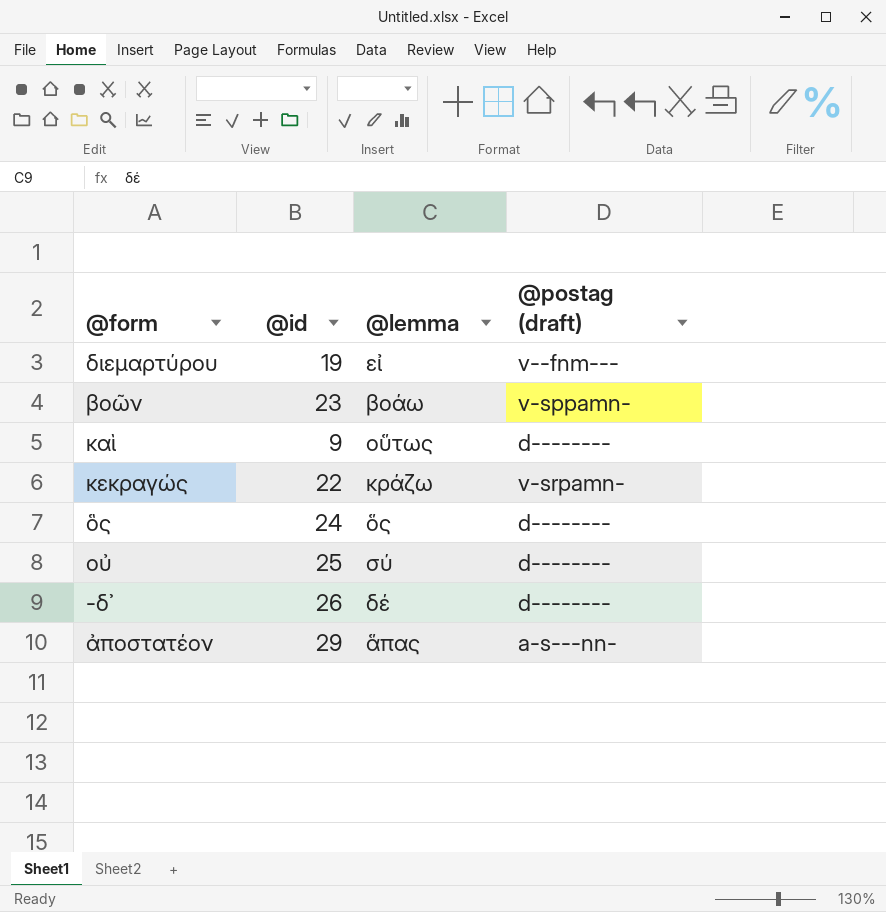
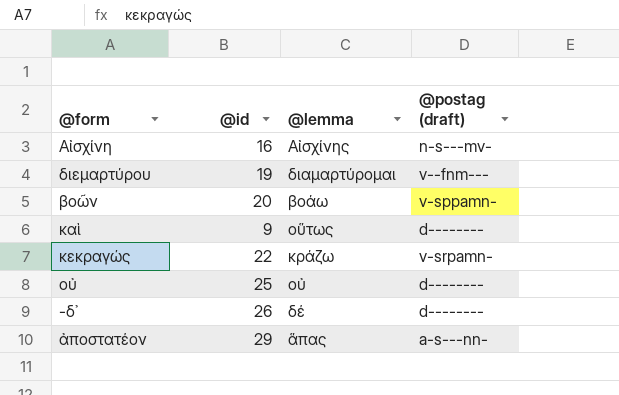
row ὃς: 24 | ὅς | d-------- -> none
row Αἰσχίνη: none -> 16 | Αἰσχίνης | n-s---mv-
διεμαρτύρου | @lemma: εἰ -> διαμαρτύρομαι
βοῶν | @id: 23 -> 20
οὐ | @lemma: σύ -> οὐ

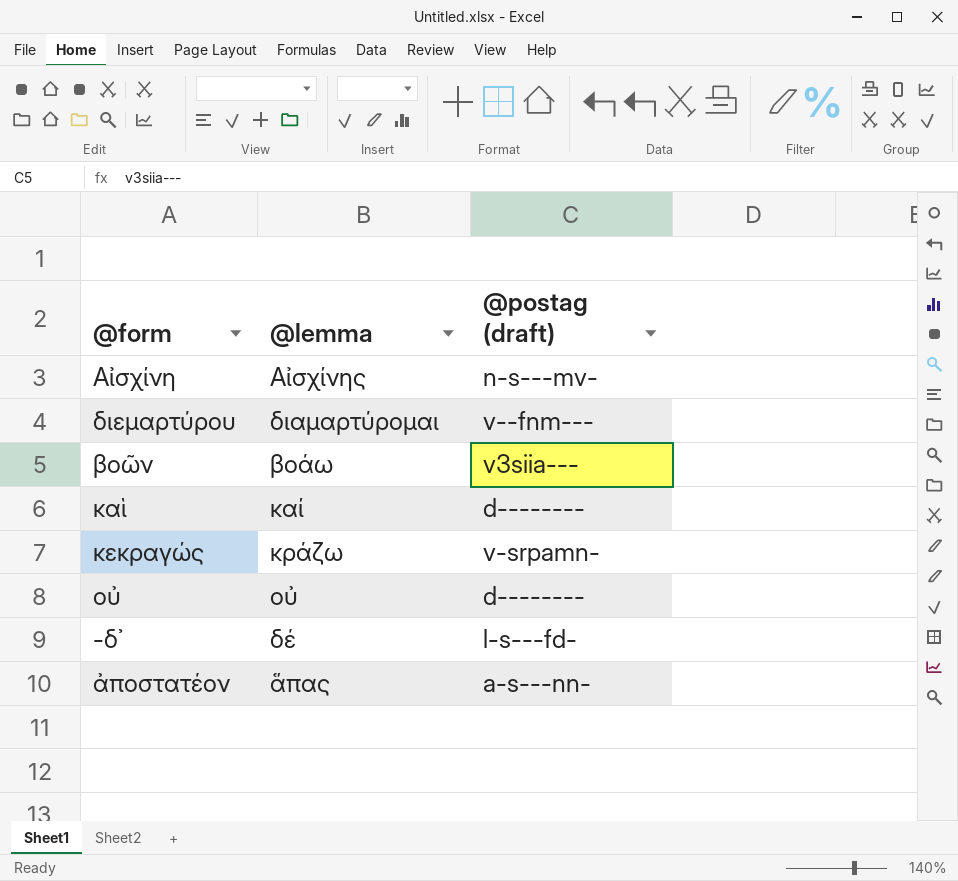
column @id | position: 2 -> none
βοῶν | @postag (draft): v-sppamn- -> v3siia---
καὶ | @lemma: οὕτως -> καί
-δ᾽ | @postag (draft): d-------- -> l-s---fd-

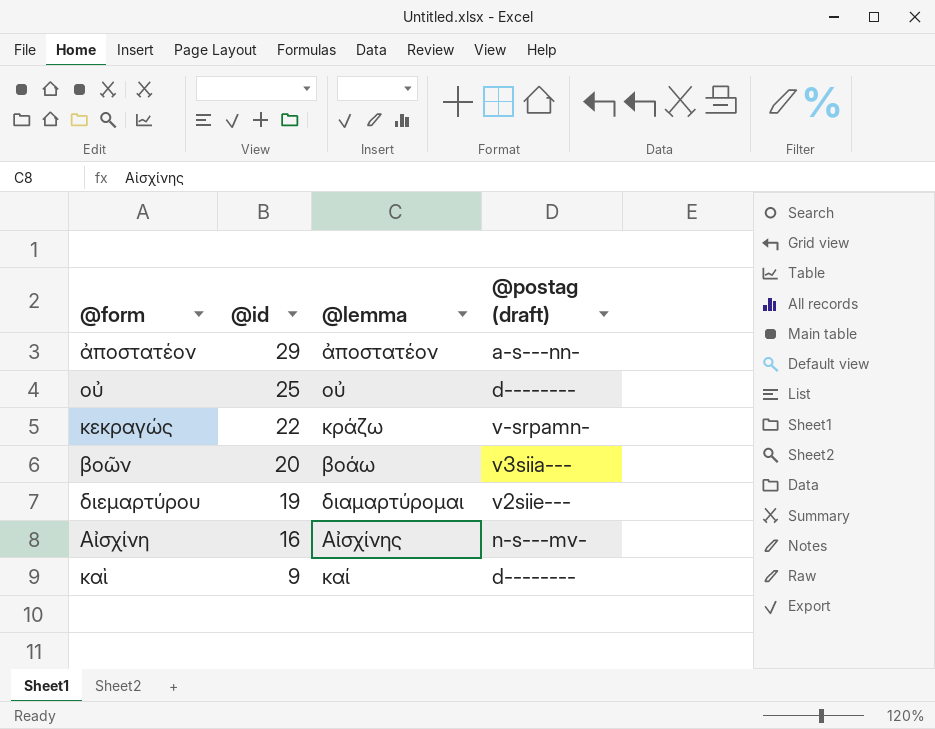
row order: none -> @id descending
column @id | position: none -> 2
row -δ᾽: δέ | l-s---fd- -> none
ἀποστατέον | @lemma: ἅπας -> ἀποστατέον
διεμαρτύρου | @postag (draft): v--fnm--- -> v2siie---

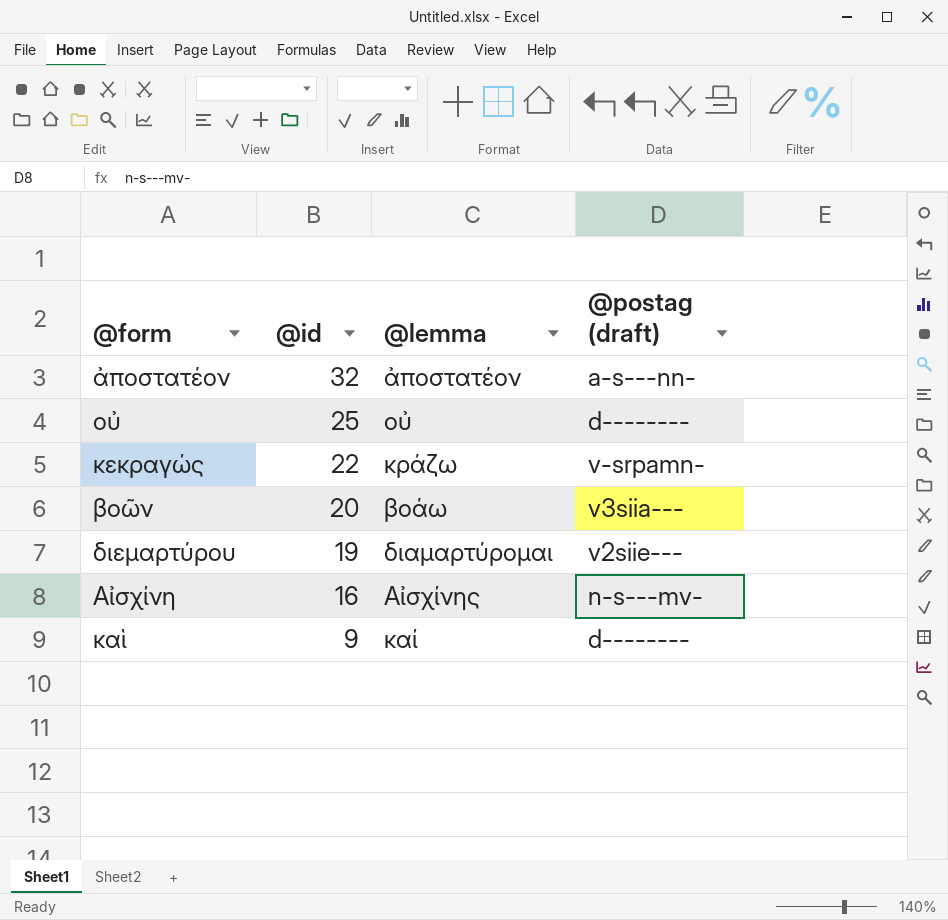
ἀποστατέον | @id: 29 -> 32

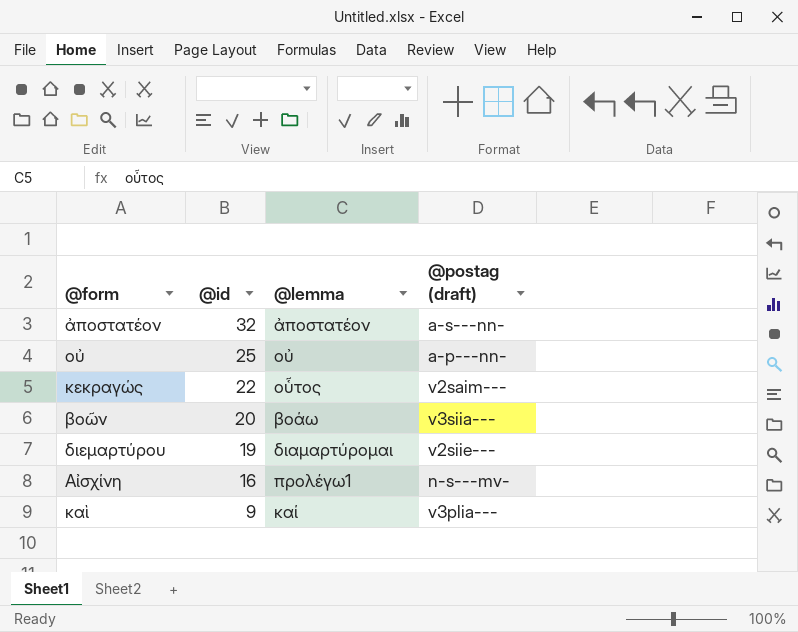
οὐ | @postag (draft): d-------- -> a-p---nn-
κεκραγώς | @lemma: κράζω -> οὗτος
κεκραγώς | @postag (draft): v-srpamn- -> v2saim---
Αἰσχίνη | @lemma: Αἰσχίνης -> προλέγω1
καὶ | @postag (draft): d-------- -> v3plia---

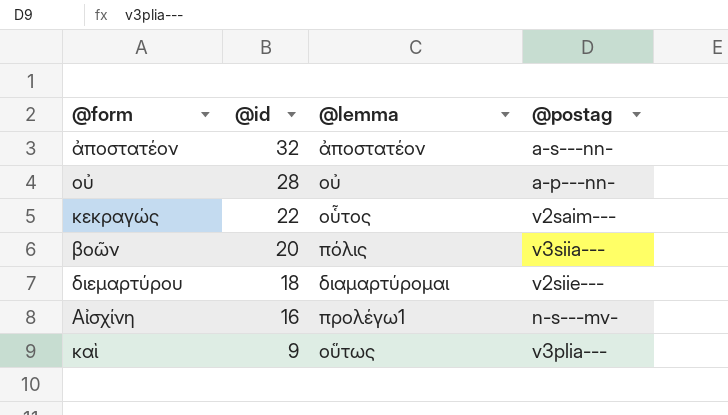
column name: @postag (draft) -> @postag
οὐ | @id: 25 -> 28
βοῶν | @lemma: βοάω -> πόλις
διεμαρτύρου | @id: 19 -> 18
καὶ | @lemma: καί -> οὕτως

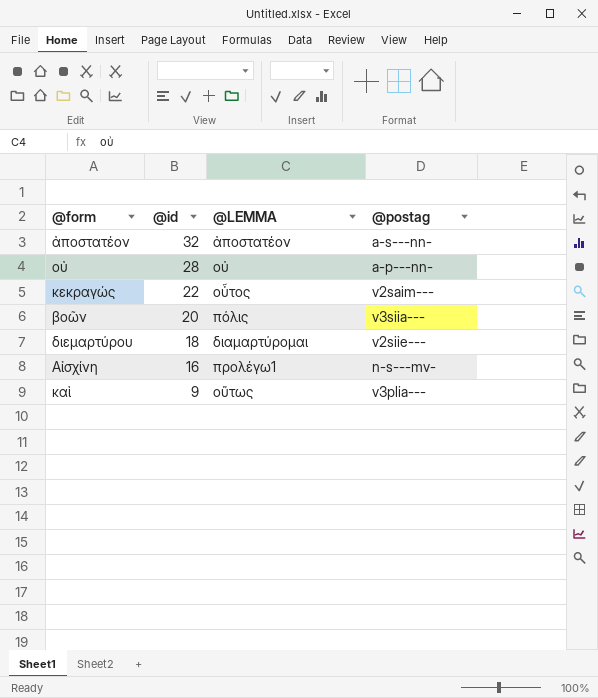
column name: @lemma -> @LEMMA

